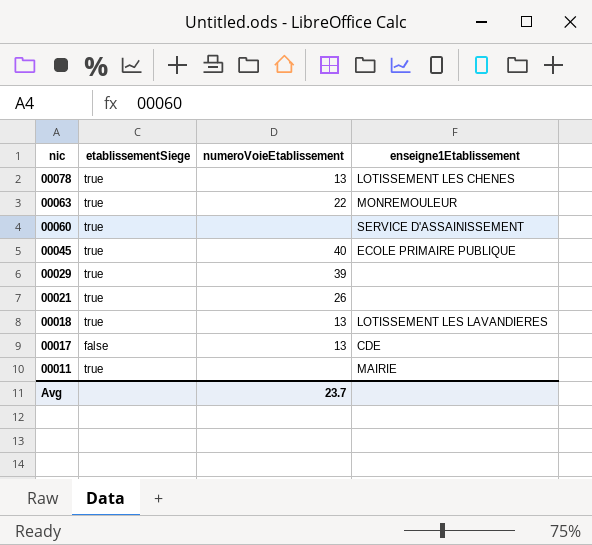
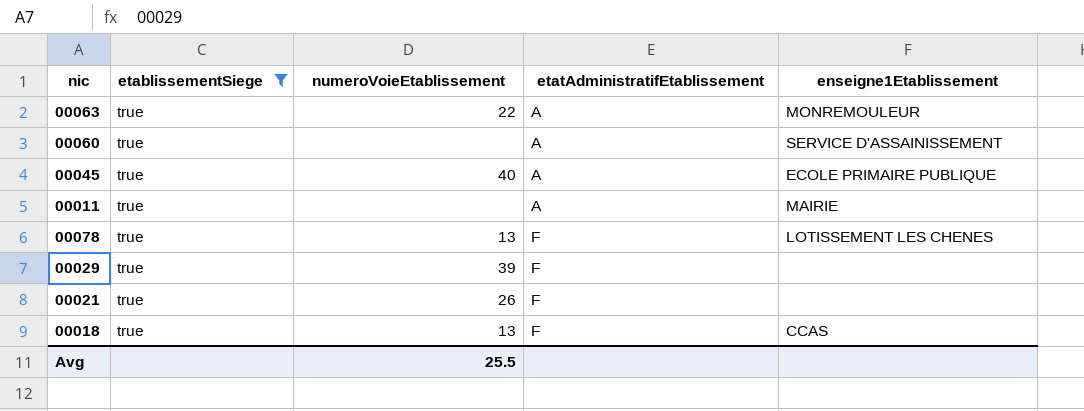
filter: none -> etablissementSiege = true
row order: nic descending -> etatAdministratifEtablissement ascending
column etatAdministratifEtablissement | position: none -> 4
00018 | enseigne1Etablissement: LOTISSEMENT LES LAVANDIERES -> CCAS
Avg | numeroVoieEtablissement: 23.7 -> 25.5

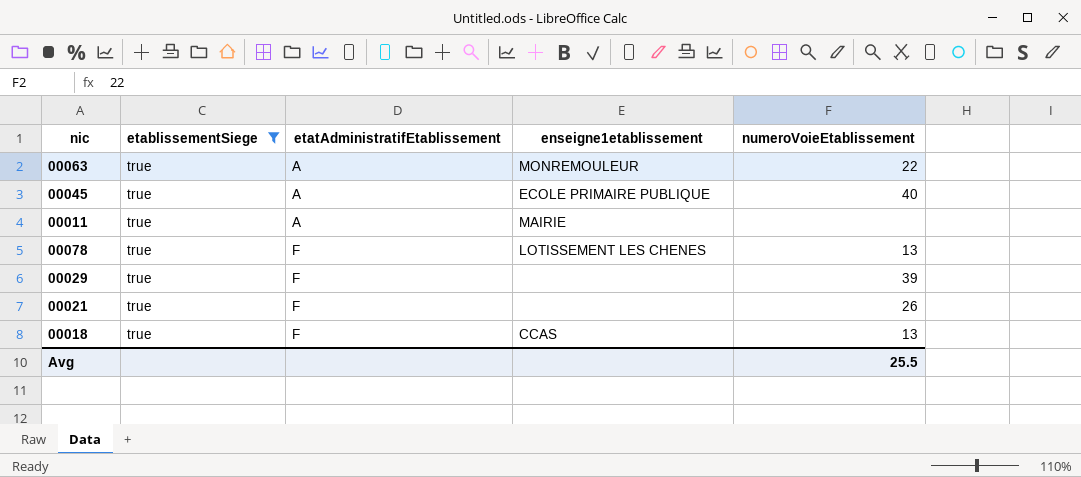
column name: enseigne1Etablissement -> enseigne1etablissement
column numeroVoieEtablissement | position: 3 -> 5
row 00060: true | none | A | SERVICE D'ASSAINISSEMENT -> none

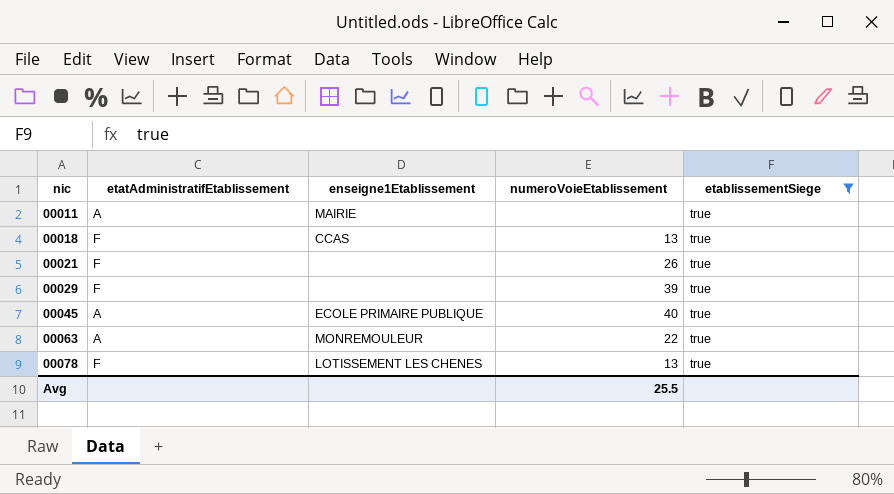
row order: etatAdministratifEtablissement ascending -> nic ascending
column name: enseigne1etablissement -> enseigne1Etablissement
column etablissementSiege | position: 2 -> 5

